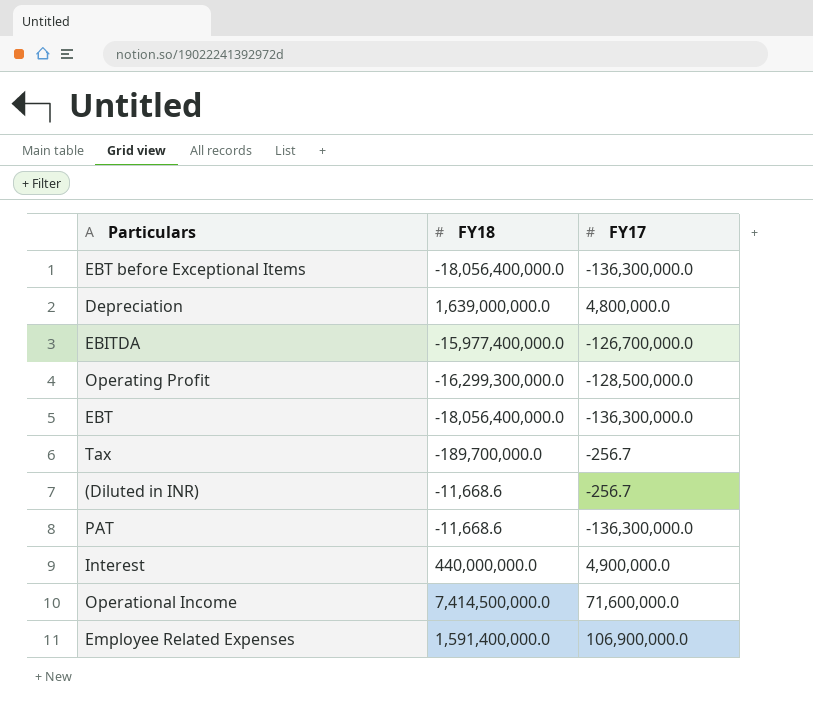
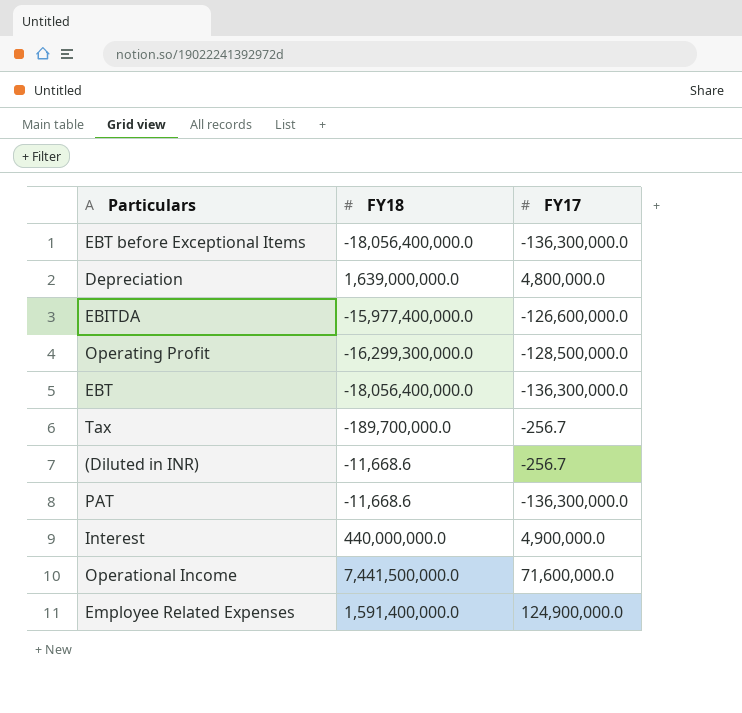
EBITDA | FY17: -126,700,000.0 -> -126,600,000.0
Operational Income | FY18: 7,414,500,000.0 -> 7,441,500,000.0
Employee Related Expenses | FY17: 106,900,000.0 -> 124,900,000.0

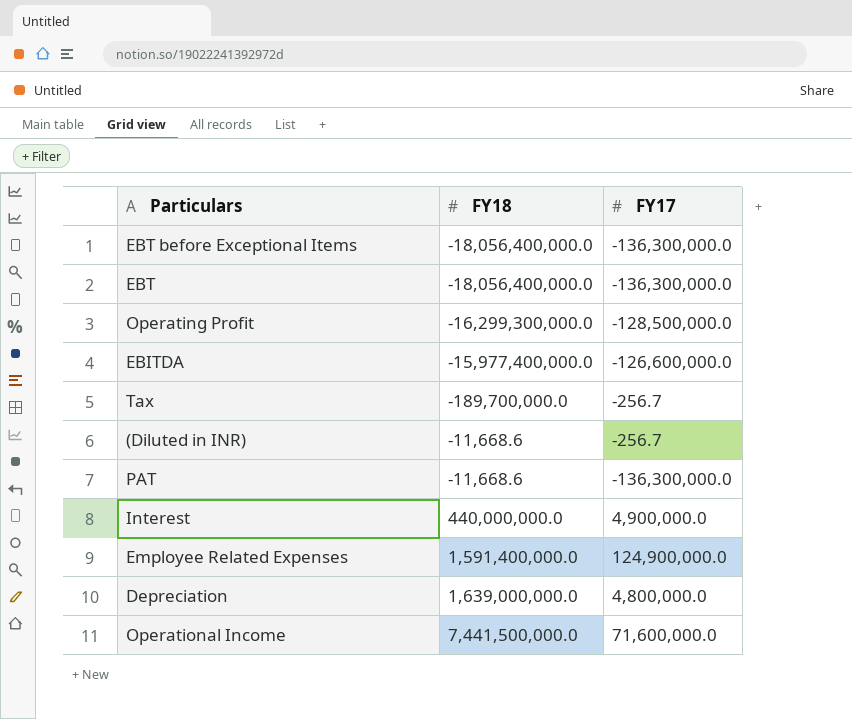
row order: none -> FY18 ascending

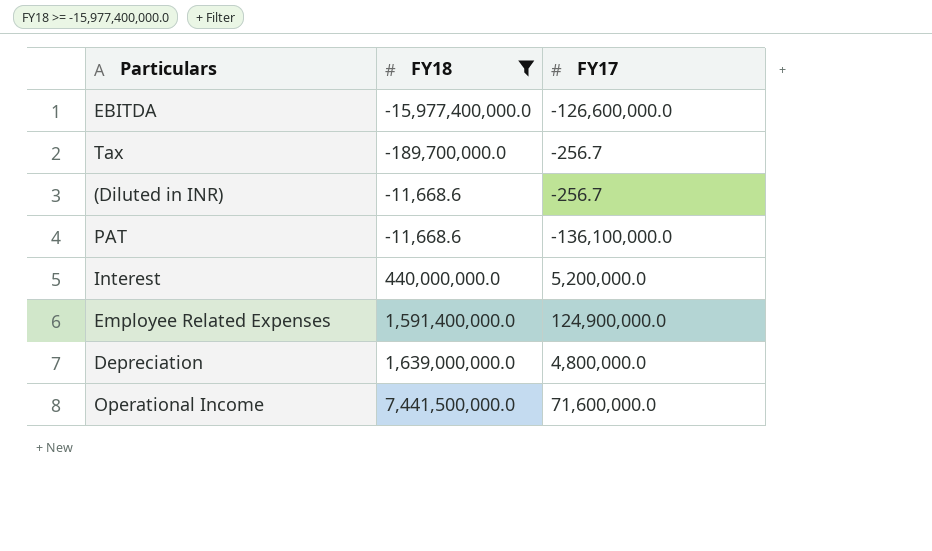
filter: none -> FY18 >= -15,977,400,000.0
PAT | FY17: -136,300,000.0 -> -136,100,000.0
Interest | FY17: 4,900,000.0 -> 5,200,000.0

